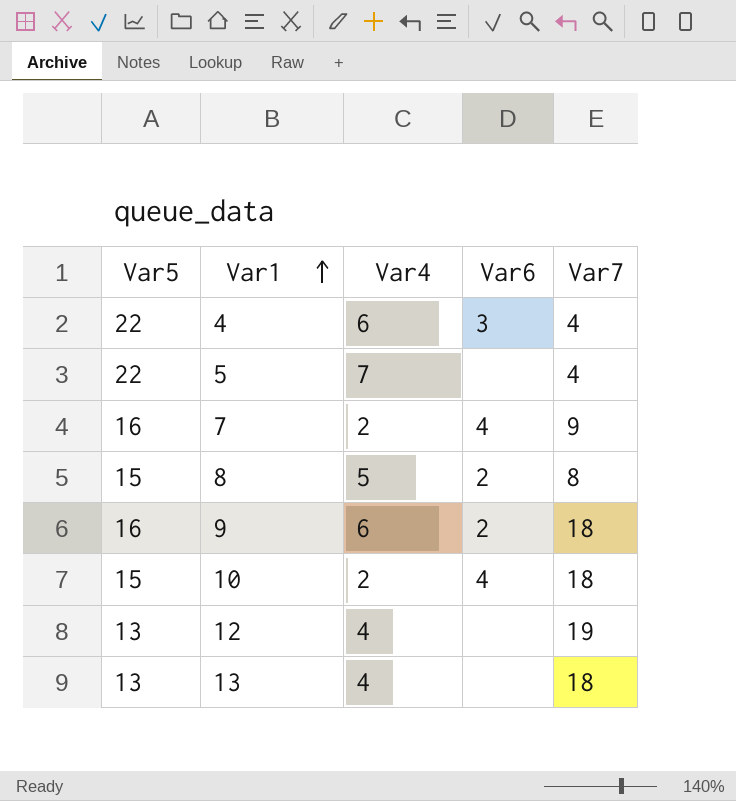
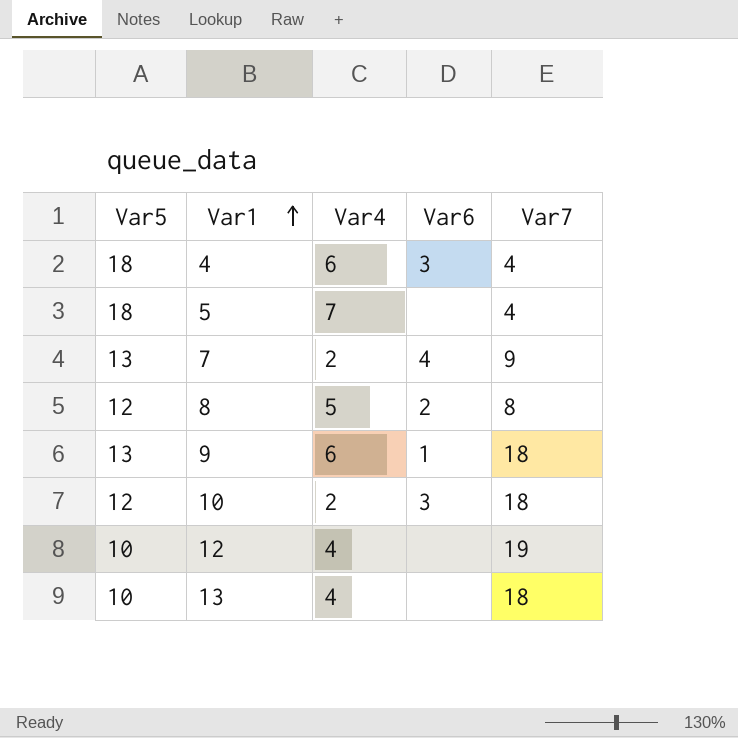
4 | Var5: 22 -> 18
5 | Var5: 22 -> 18
7 | Var5: 16 -> 13
8 | Var5: 15 -> 12
9 | Var5: 16 -> 13
9 | Var6: 2 -> 1
10 | Var5: 15 -> 12
10 | Var6: 4 -> 3
12 | Var5: 13 -> 10
13 | Var5: 13 -> 10

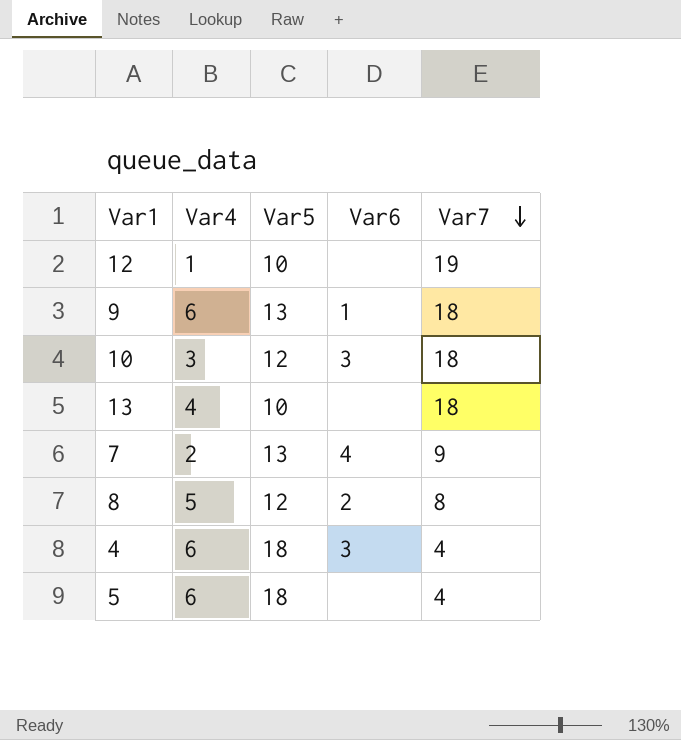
row order: Var1 ascending -> Var7 descending
column Var5 | position: 1 -> 3
12 | Var4: 4 -> 1
10 | Var4: 2 -> 3
5 | Var4: 7 -> 6

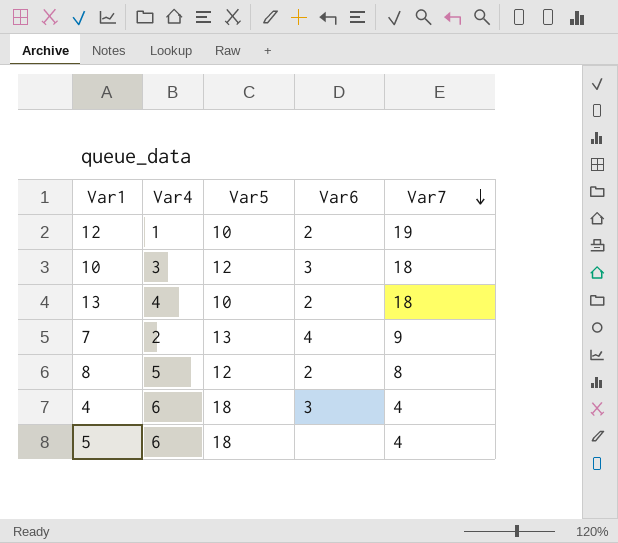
row 9: 6 | 13 | 1 | 18 -> none
12 | Var6: none -> 2
13 | Var6: none -> 2

